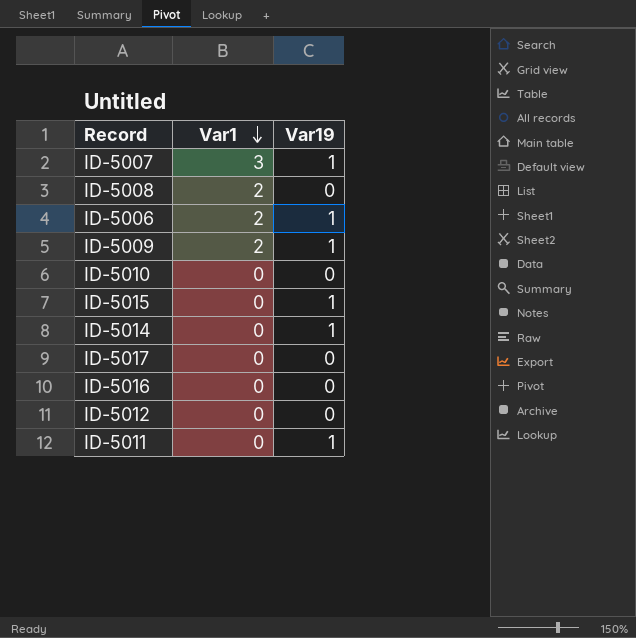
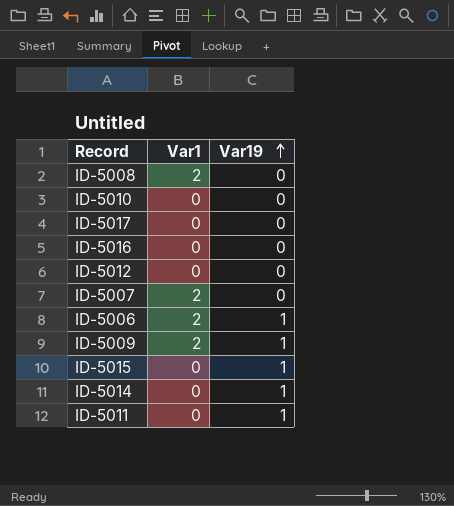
row order: Var1 descending -> Var19 ascending
ID-5007 | Var1: 3 -> 2
ID-5007 | Var19: 1 -> 0

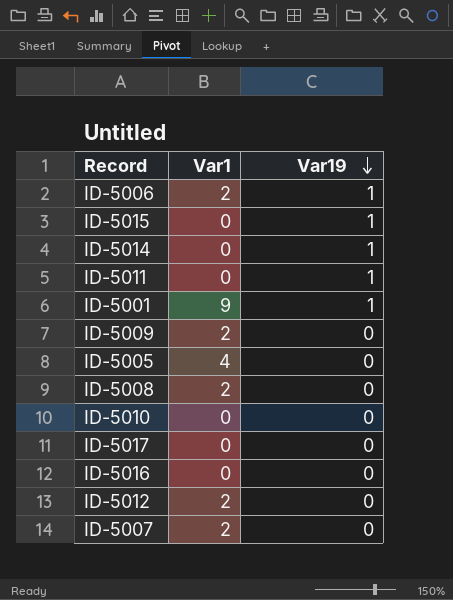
row order: Var19 ascending -> Var19 descending
row ID-5001: none -> 9 | 1
ID-5009 | Var19: 1 -> 0
row ID-5005: none -> 4 | 0
ID-5012 | Var1: 0 -> 2

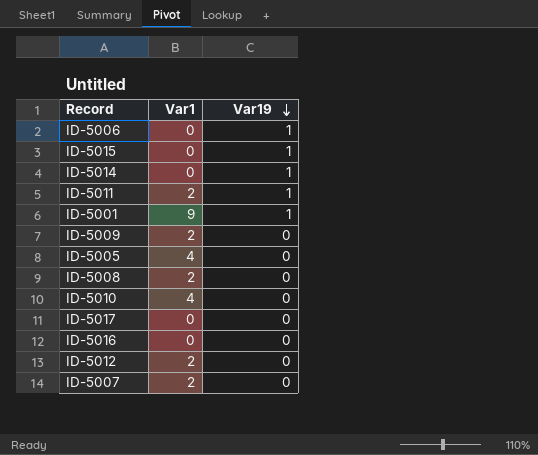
ID-5006 | Var1: 2 -> 0
ID-5011 | Var1: 0 -> 2
ID-5010 | Var1: 0 -> 4

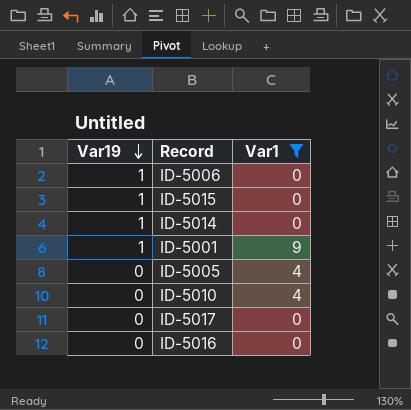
filter: none -> Var1 != 2
column Var19 | position: 3 -> 1

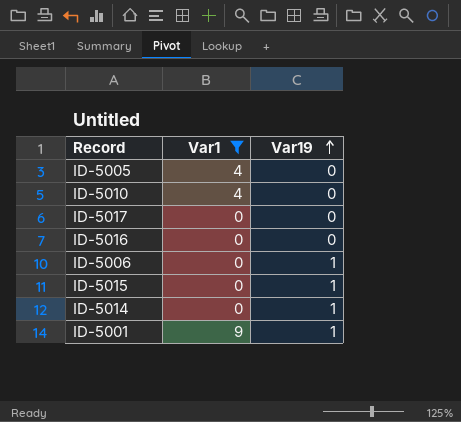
row order: Var19 descending -> Var19 ascending
column Var19 | position: 1 -> 3

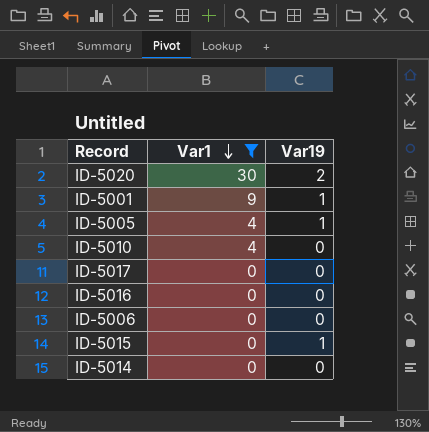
row order: Var19 ascending -> Var1 descending
row ID-5020: none -> 30 | 2
ID-5005 | Var19: 0 -> 1
ID-5006 | Var19: 1 -> 0
ID-5014 | Var19: 1 -> 0

